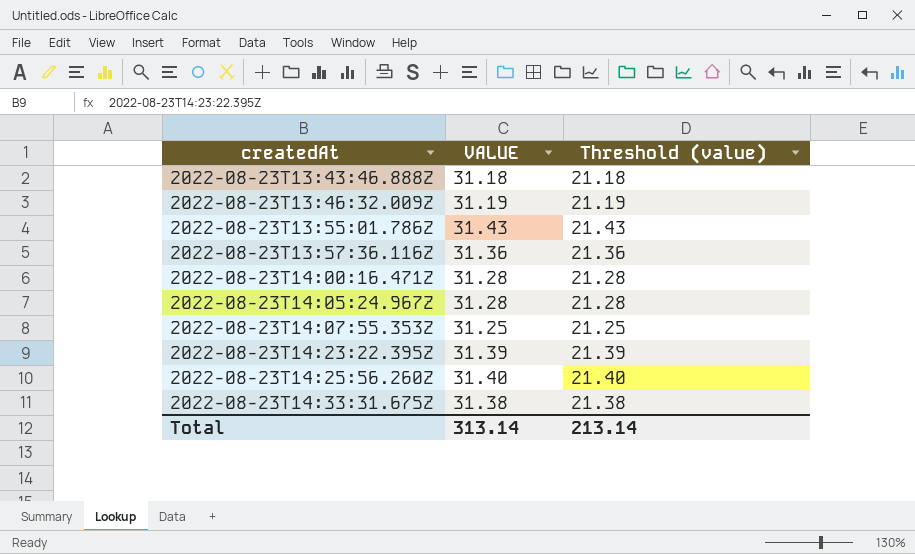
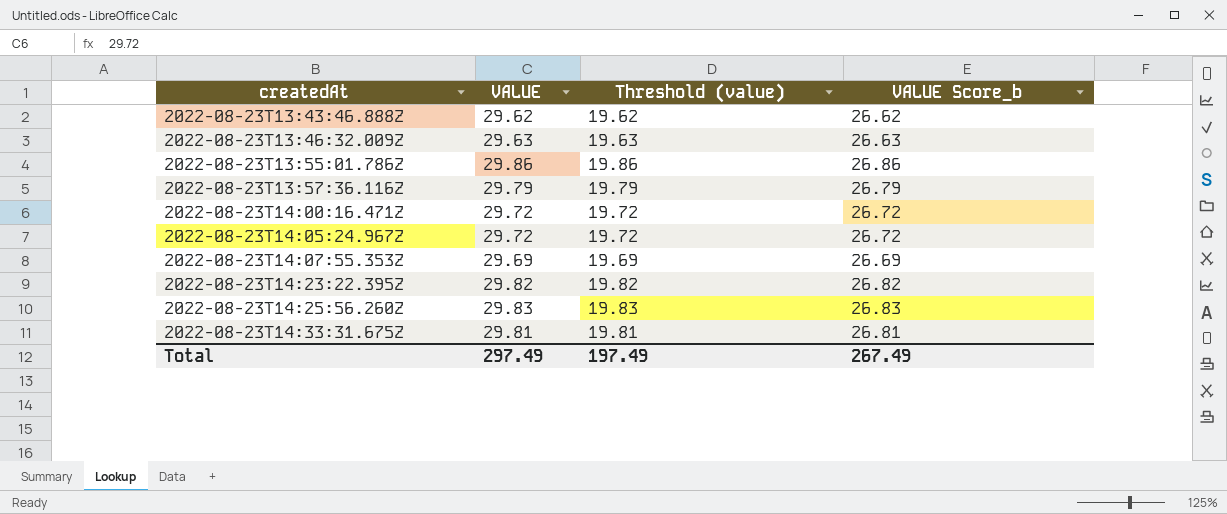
column VALUE Score_b | formula: none -> [VALUE] - 3
2022-08-23T13:43:46.888Z | VALUE: 31.18 -> 29.62
2022-08-23T13:43:46.888Z | Threshold (value): 21.18 -> 19.62
2022-08-23T13:46:32.009Z | VALUE: 31.19 -> 29.63
2022-08-23T13:46:32.009Z | Threshold (value): 21.19 -> 19.63
2022-08-23T13:55:01.786Z | VALUE: 31.43 -> 29.86
2022-08-23T13:55:01.786Z | Threshold (value): 21.43 -> 19.86
2022-08-23T13:57:36.116Z | VALUE: 31.36 -> 29.79
2022-08-23T13:57:36.116Z | Threshold (value): 21.36 -> 19.79
2022-08-23T14:00:16.471Z | VALUE: 31.28 -> 29.72
2022-08-23T14:00:16.471Z | Threshold (value): 21.28 -> 19.72
2022-08-23T14:05:24.967Z | VALUE: 31.28 -> 29.72
2022-08-23T14:05:24.967Z | Threshold (value): 21.28 -> 19.72
2022-08-23T14:07:55.353Z | VALUE: 31.25 -> 29.69
2022-08-23T14:07:55.353Z | Threshold (value): 21.25 -> 19.69
2022-08-23T14:23:22.395Z | VALUE: 31.39 -> 29.82
2022-08-23T14:23:22.395Z | Threshold (value): 21.39 -> 19.82
2022-08-23T14:25:56.260Z | VALUE: 31.40 -> 29.83
2022-08-23T14:25:56.260Z | Threshold (value): 21.40 -> 19.83
2022-08-23T14:33:31.675Z | VALUE: 31.38 -> 29.81
2022-08-23T14:33:31.675Z | Threshold (value): 21.38 -> 19.81
Total | VALUE: 313.14 -> 297.49
Total | Threshold (value): 213.14 -> 197.49

